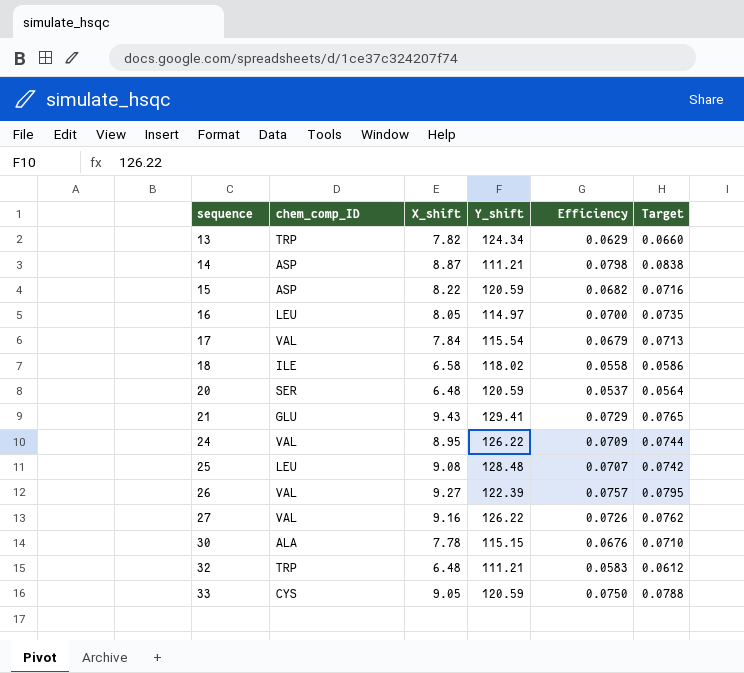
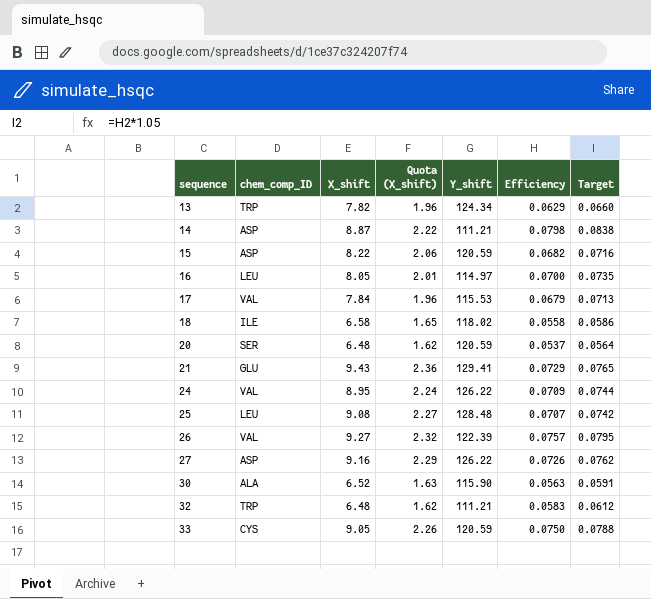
column Quota (X_shift) | formula: none -> [X_shift] * 0.25
17 | Y_shift: 115.54 -> 115.53
27 | chem_comp_ID: VAL -> ASP
30 | X_shift: 7.78 -> 6.52
30 | Y_shift: 115.15 -> 115.90
30 | Efficiency: 0.0676 -> 0.0563
30 | Target: 0.0710 -> 0.0591

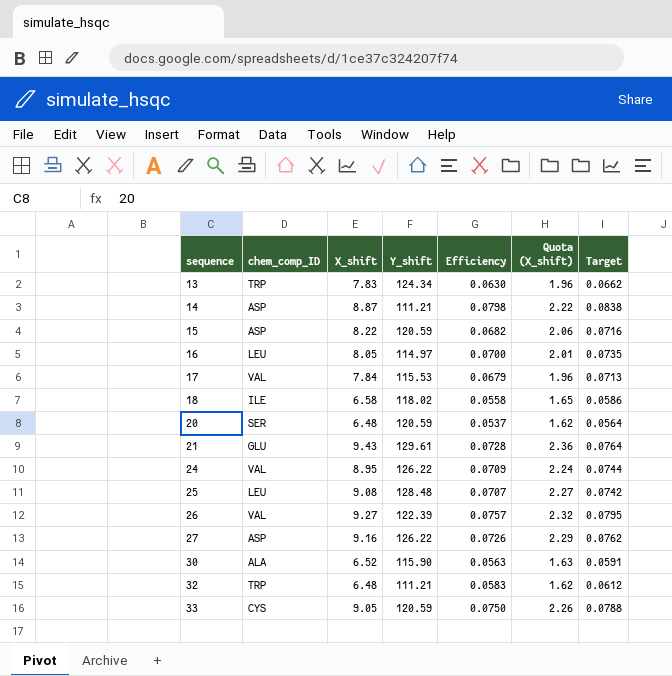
column Quota (X_shift) | position: 4 -> 6
13 | X_shift: 7.82 -> 7.83
13 | Efficiency: 0.0629 -> 0.0630
13 | Target: 0.0660 -> 0.0662
21 | Y_shift: 129.41 -> 129.61
21 | Efficiency: 0.0729 -> 0.0728
21 | Target: 0.0765 -> 0.0764

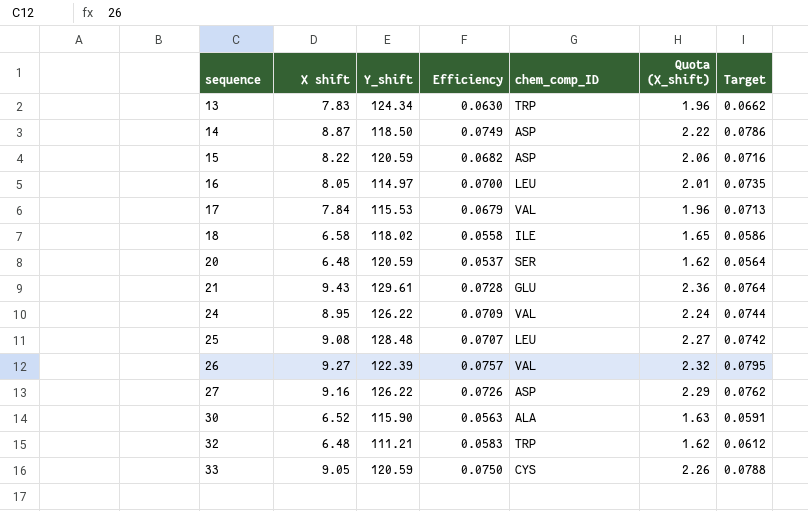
column name: X_shift -> X shift
column chem_comp_ID | position: 2 -> 5
14 | Y_shift: 111.21 -> 118.50
14 | Efficiency: 0.0798 -> 0.0749
14 | Target: 0.0838 -> 0.0786

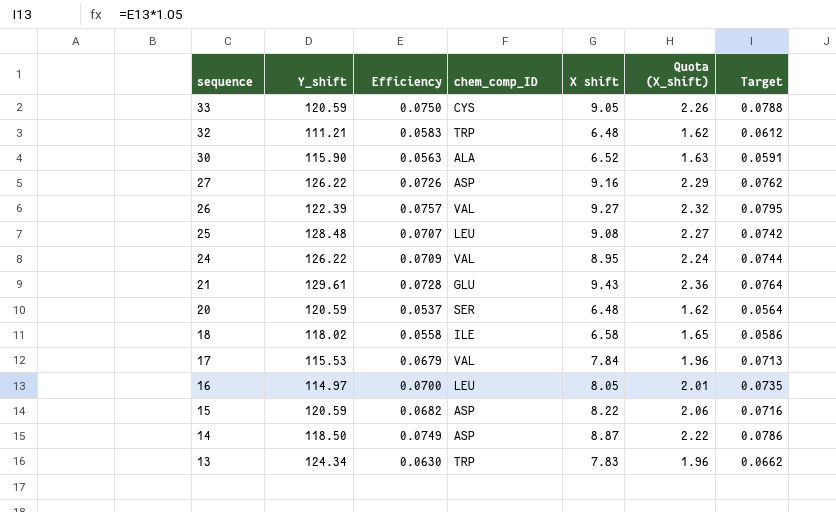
row order: sequence ascending -> sequence descending
column X shift | position: 2 -> 5

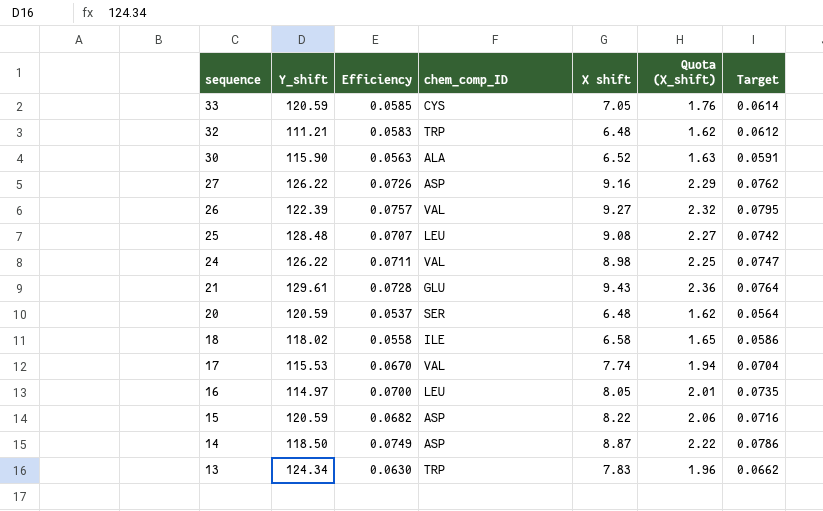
33 | Efficiency: 0.0750 -> 0.0585
33 | X shift: 9.05 -> 7.05
33 | Quota (X_shift): 2.26 -> 1.76
33 | Target: 0.0788 -> 0.0614
24 | Efficiency: 0.0709 -> 0.0711
24 | X shift: 8.95 -> 8.98
24 | Quota (X_shift): 2.24 -> 2.25
24 | Target: 0.0744 -> 0.0747
17 | Efficiency: 0.0679 -> 0.0670
17 | X shift: 7.84 -> 7.74
17 | Quota (X_shift): 1.96 -> 1.94
17 | Target: 0.0713 -> 0.0704

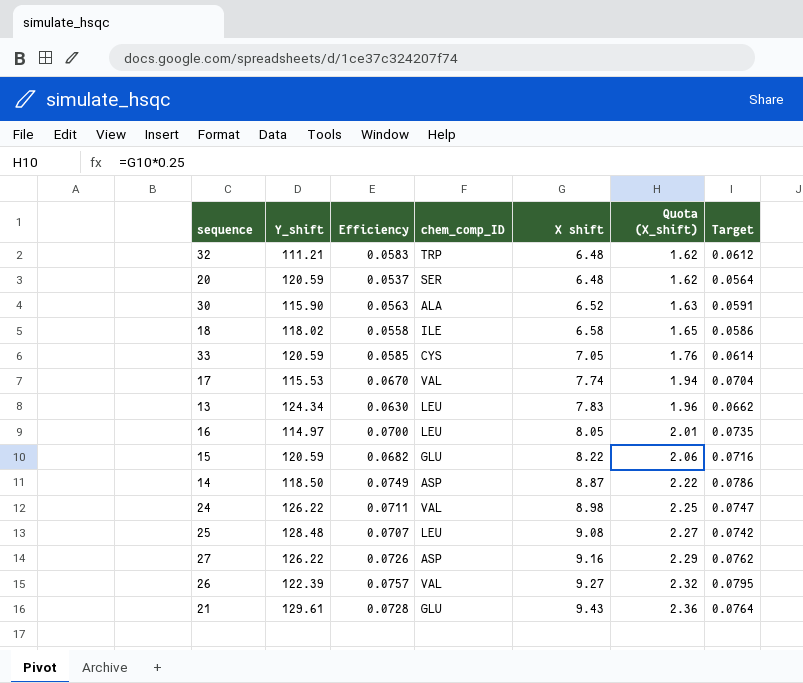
row order: sequence descending -> X shift ascending
13 | chem_comp_ID: TRP -> LEU
15 | chem_comp_ID: ASP -> GLU

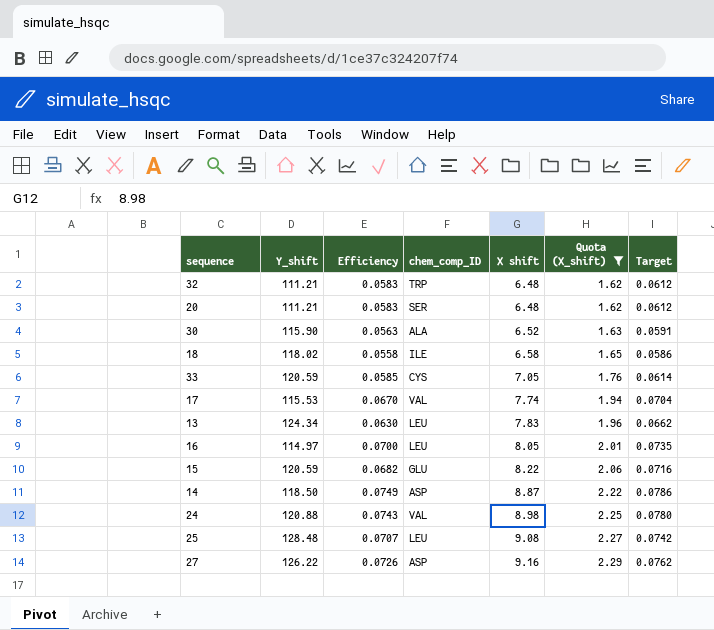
filter: none -> Quota (X_shift) <= 2.29
20 | Y_shift: 120.59 -> 111.21
20 | Efficiency: 0.0537 -> 0.0583
20 | Target: 0.0564 -> 0.0612
24 | Y_shift: 126.22 -> 120.88
24 | Efficiency: 0.0711 -> 0.0743
24 | Target: 0.0747 -> 0.0780

